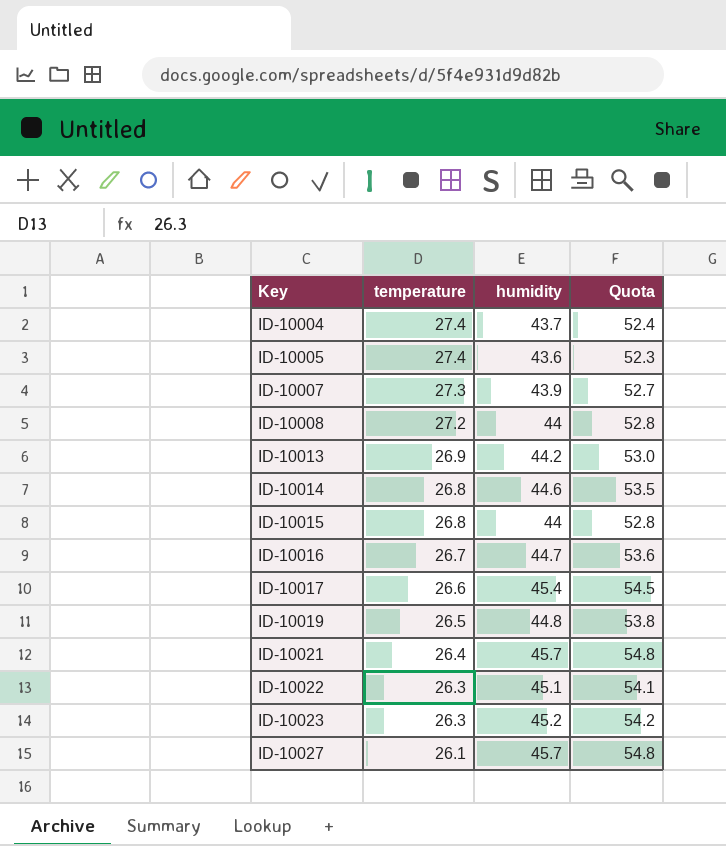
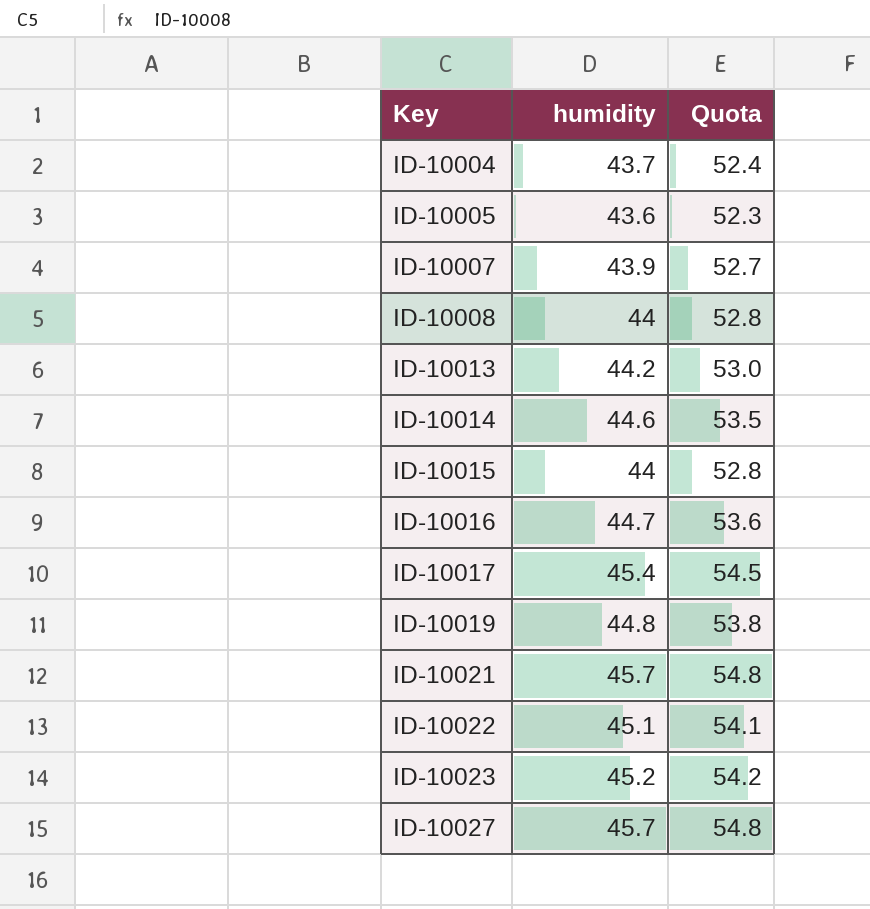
column temperature | position: 2 -> none

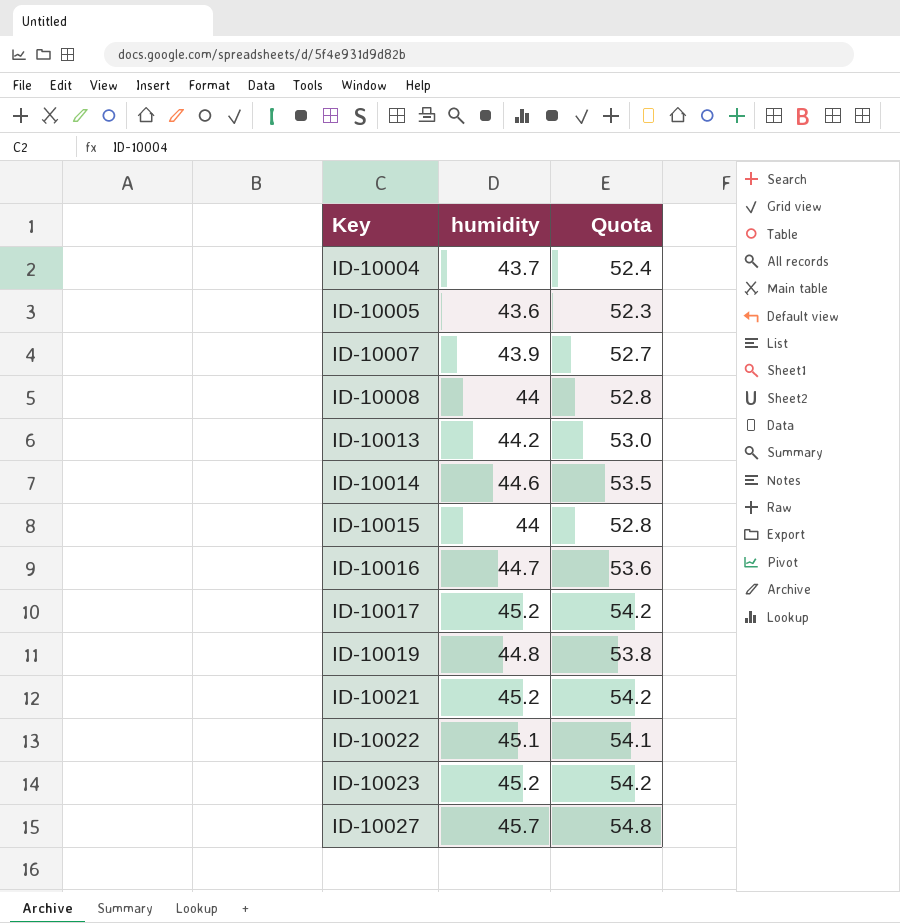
ID-10017 | humidity: 45.4 -> 45.2
ID-10017 | Quota: 54.5 -> 54.2
ID-10021 | humidity: 45.7 -> 45.2
ID-10021 | Quota: 54.8 -> 54.2

